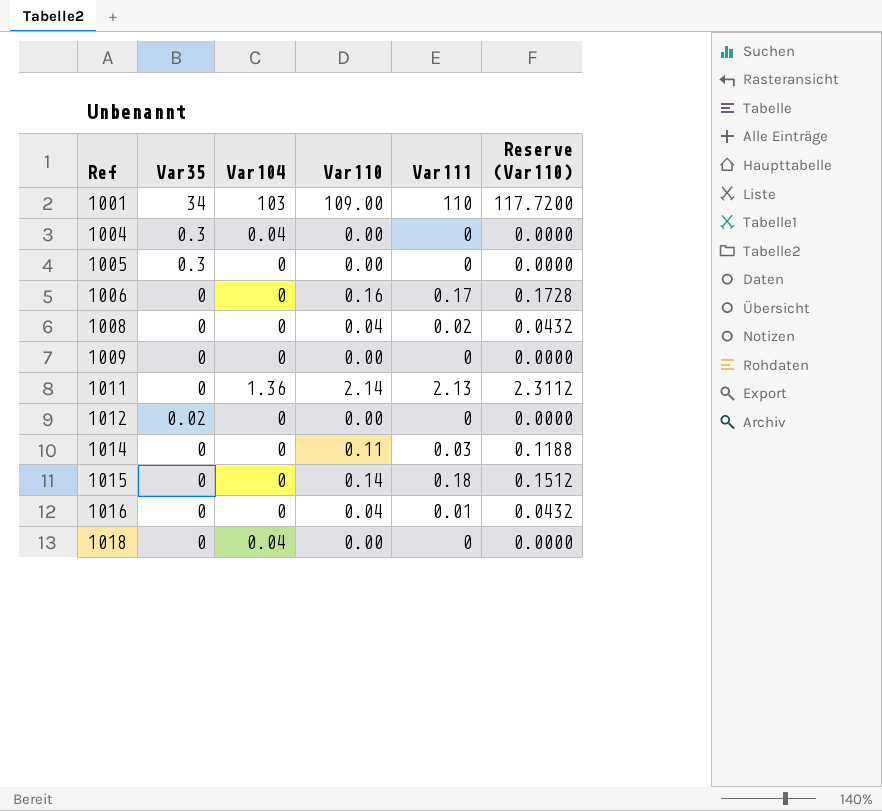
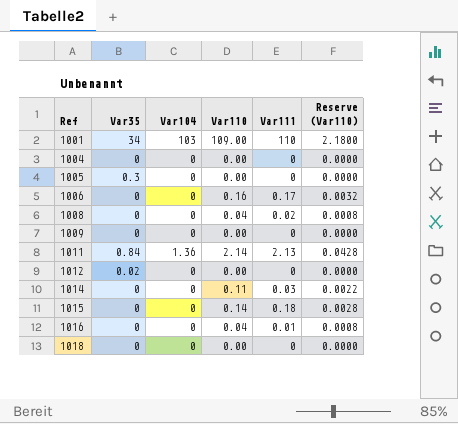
column Reserve (Var110) | formula: [Var110] * 1.08 -> [Var110] * 0.02
1004 | Var35: 0.3 -> 0
1004 | Var104: 0.04 -> 0
1011 | Var35: 0 -> 0.84
1018 | Var104: 0.04 -> 0

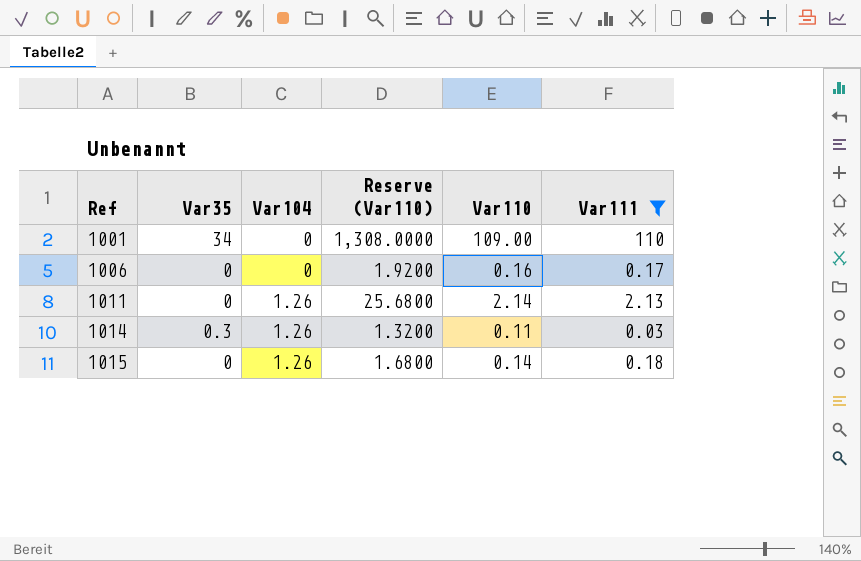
filter: none -> Var111 >= 0.03
column Reserve (Var110) | formula: [Var110] * 0.02 -> [Var110] * 12
column Reserve (Var110) | position: 6 -> 4
1001 | Var104: 103 -> 0
1011 | Var35: 0.84 -> 0
1011 | Var104: 1.36 -> 1.26
1014 | Var35: 0 -> 0.3
1014 | Var104: 0 -> 1.26
1015 | Var104: 0 -> 1.26

